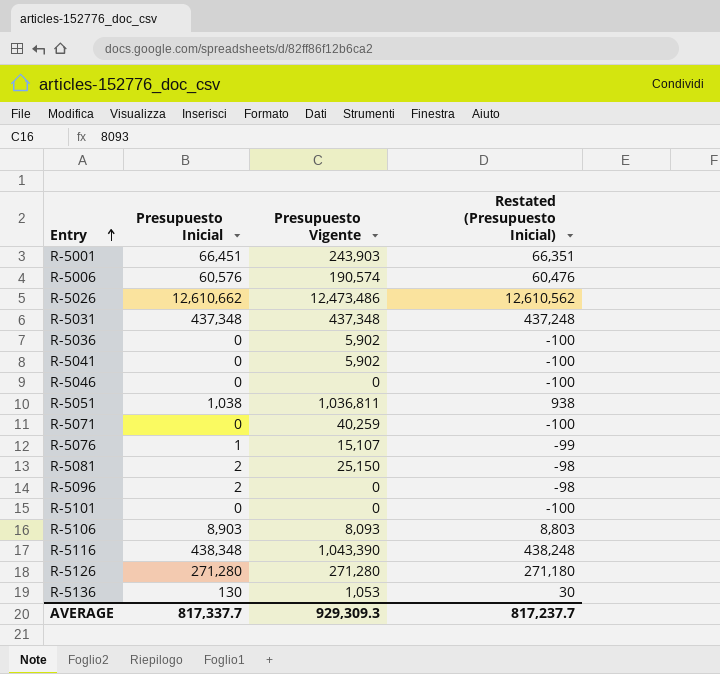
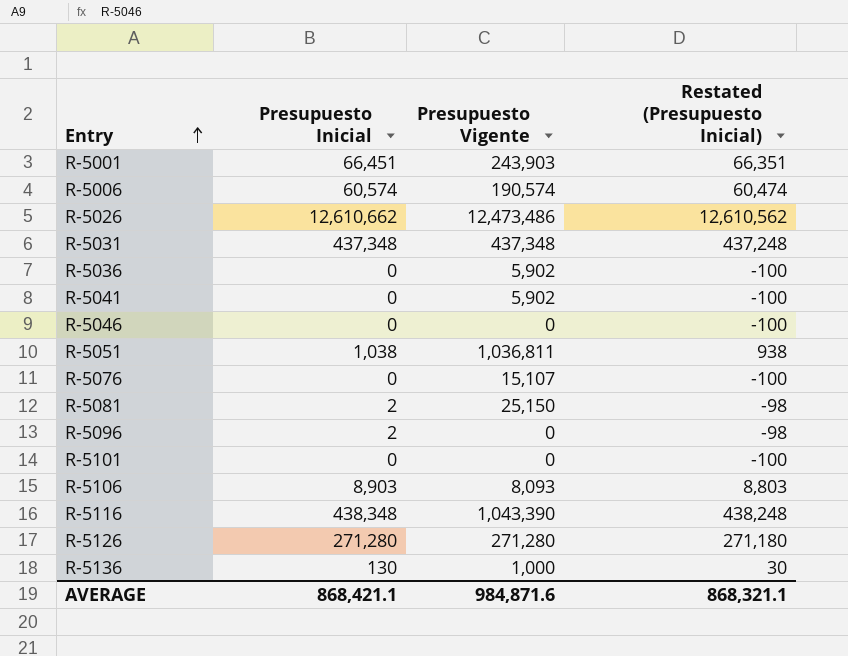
row R-5071: 0 | 40,259 | -100 -> none
R-5006 | Presupuesto Inicial: 60,576 -> 60,574
R-5006 | Restated (Presupuesto Inicial): 60,476 -> 60,474
R-5076 | Presupuesto Inicial: 1 -> 0
R-5076 | Restated (Presupuesto Inicial): -99 -> -100
R-5136 | Presupuesto Vigente: 1,053 -> 1,000
AVERAGE | Presupuesto Inicial: 817,337.7 -> 868,421.1
AVERAGE | Presupuesto Vigente: 929,309.3 -> 984,871.6
AVERAGE | Restated (Presupuesto Inicial): 817,237.7 -> 868,321.1

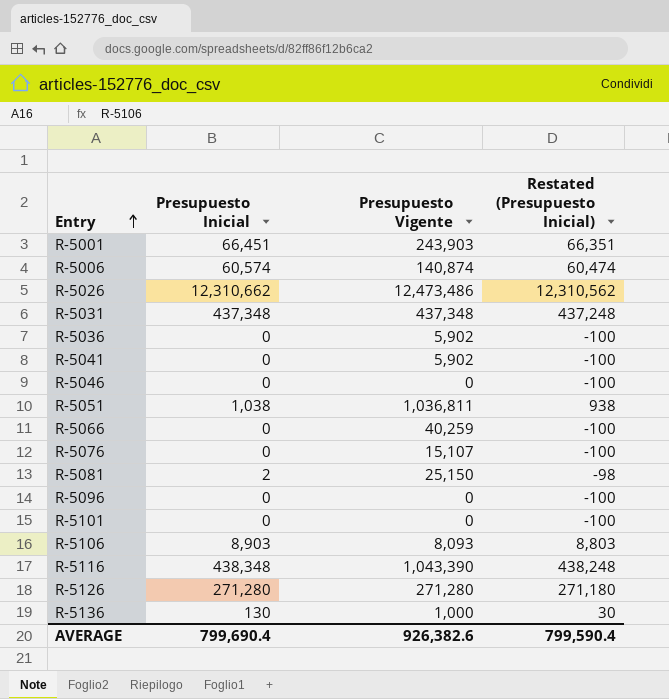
R-5006 | Presupuesto Vigente: 190,574 -> 140,874
R-5026 | Presupuesto Inicial: 12,610,662 -> 12,310,662
R-5026 | Restated (Presupuesto Inicial): 12,610,562 -> 12,310,562
row R-5066: none -> 0 | 40,259 | -100
R-5096 | Presupuesto Inicial: 2 -> 0
R-5096 | Restated (Presupuesto Inicial): -98 -> -100
AVERAGE | Presupuesto Inicial: 868,421.1 -> 799,690.4
AVERAGE | Presupuesto Vigente: 984,871.6 -> 926,382.6
AVERAGE | Restated (Presupuesto Inicial): 868,321.1 -> 799,590.4

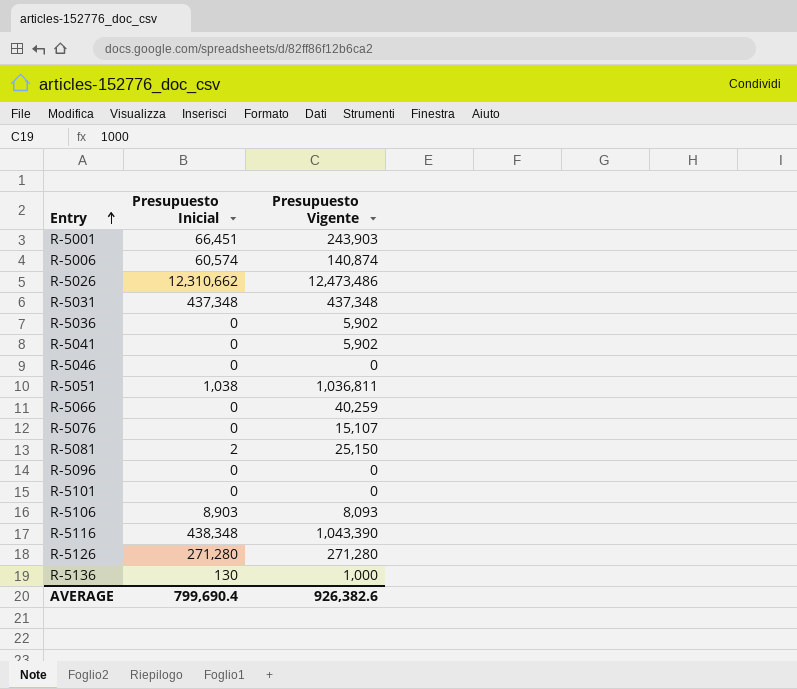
column Restated (Presupuesto Inicial) | formula: [Presupuesto Inicial] - 100 -> none

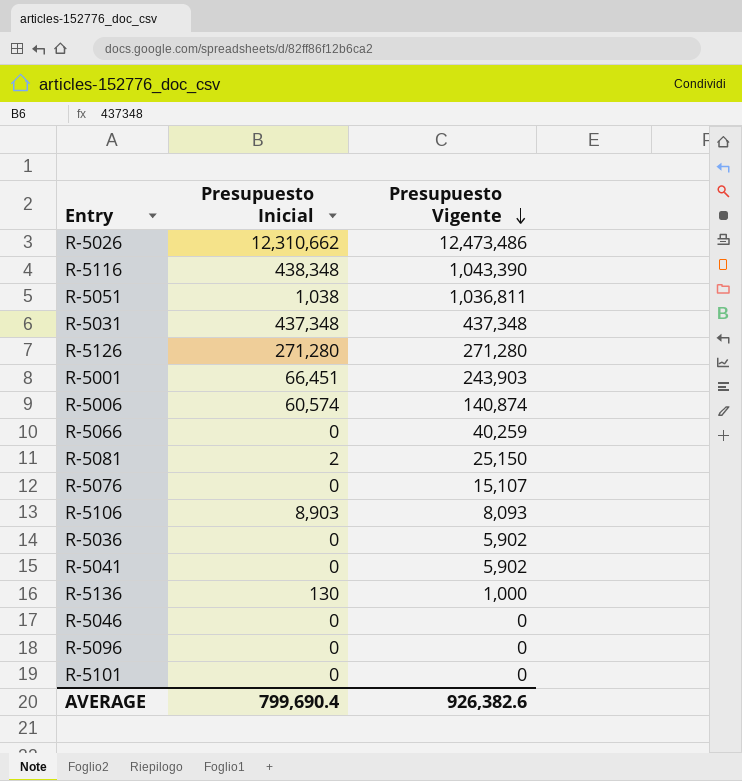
row order: Entry ascending -> Presupuesto Vigente descending

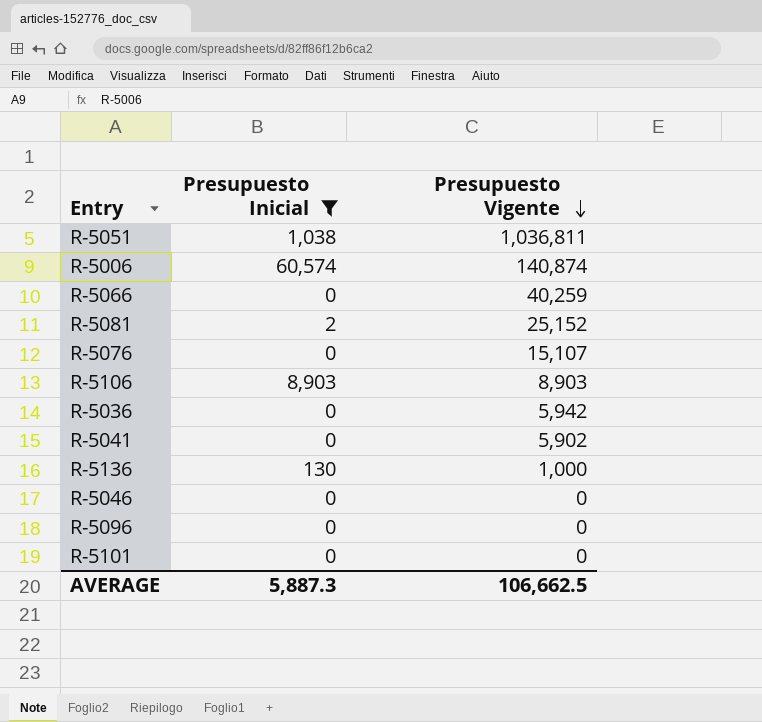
filter: none -> Presupuesto Inicial <= 60,574
R-5081 | Presupuesto Vigente: 25,150 -> 25,152
R-5106 | Presupuesto Vigente: 8,093 -> 8,903
R-5036 | Presupuesto Vigente: 5,902 -> 5,942
AVERAGE | Presupuesto Inicial: 799,690.4 -> 5,887.3
AVERAGE | Presupuesto Vigente: 926,382.6 -> 106,662.5

